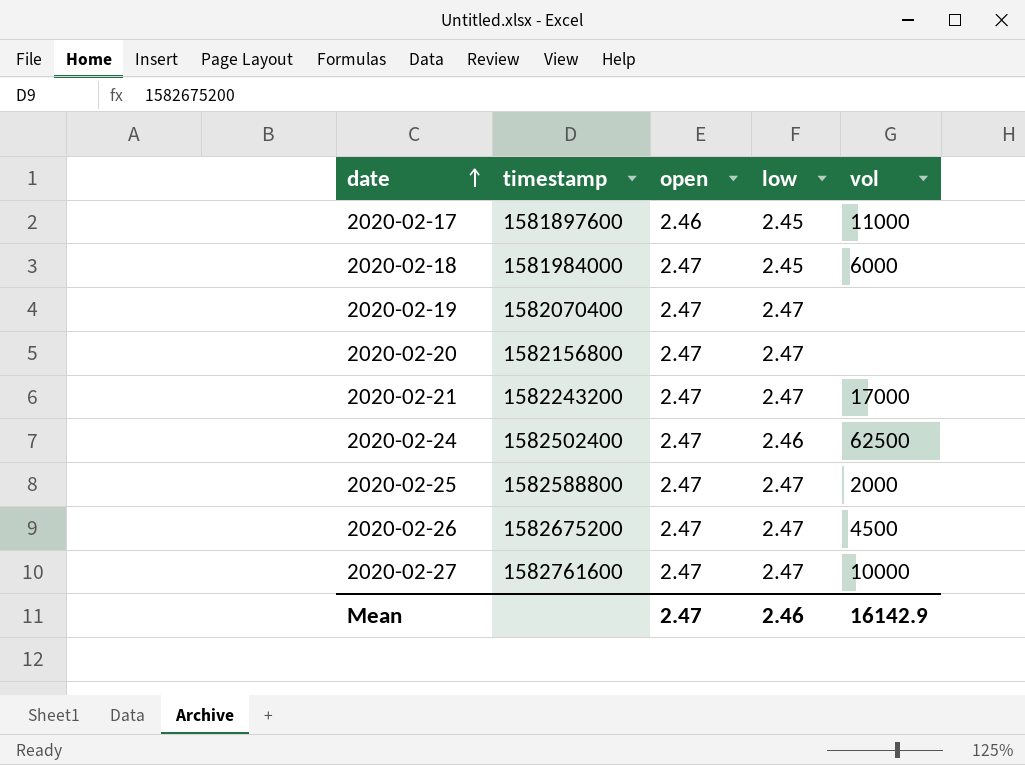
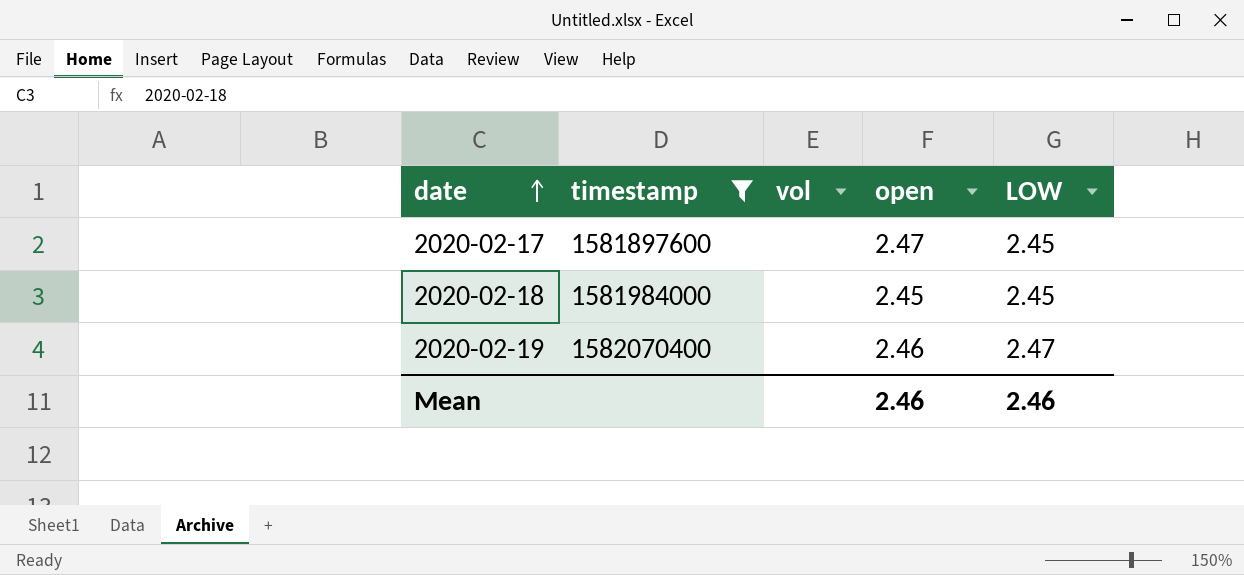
filter: none -> timestamp <= 1582070400
column vol | position: 5 -> 3
column name: low -> LOW
2020-02-17 | vol: 11000 -> none
2020-02-17 | open: 2.46 -> 2.47
2020-02-18 | vol: 6000 -> none
2020-02-18 | open: 2.47 -> 2.45
2020-02-19 | open: 2.47 -> 2.46
Mean | vol: 16142.9 -> none
Mean | open: 2.47 -> 2.46

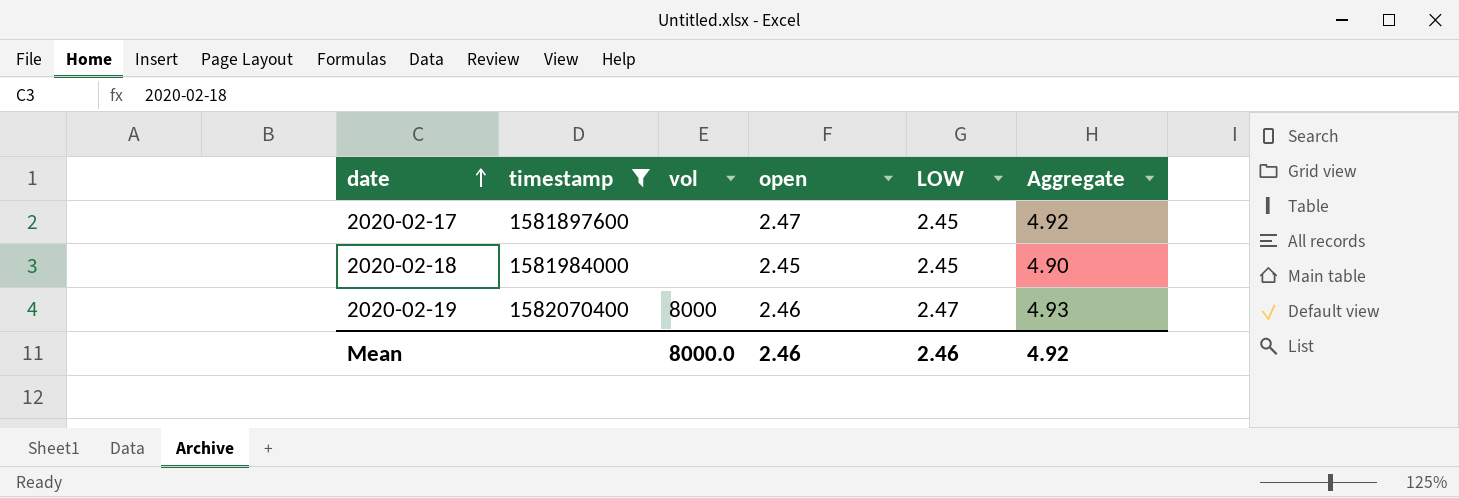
column Aggregate | formula: none -> [open] + [LOW]
2020-02-19 | vol: none -> 8000
Mean | vol: none -> 8000.0

